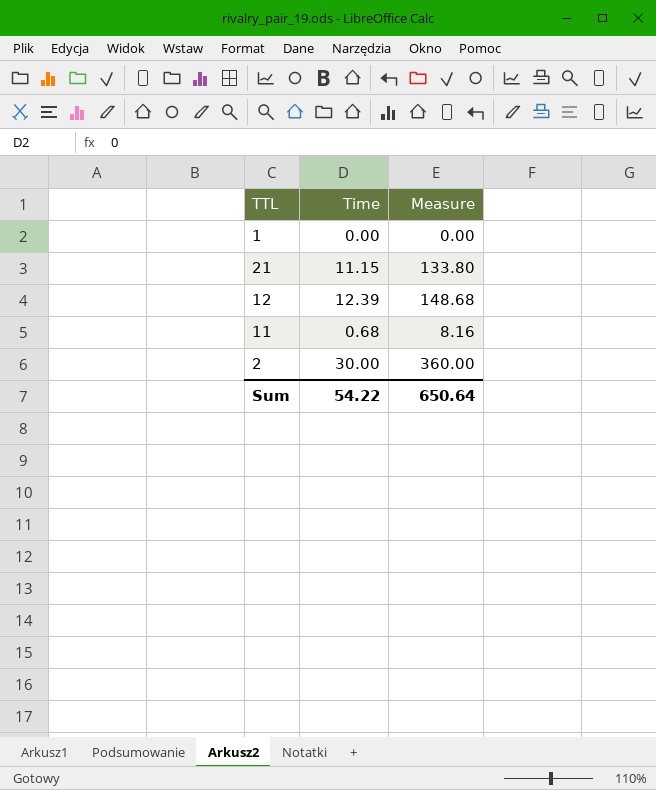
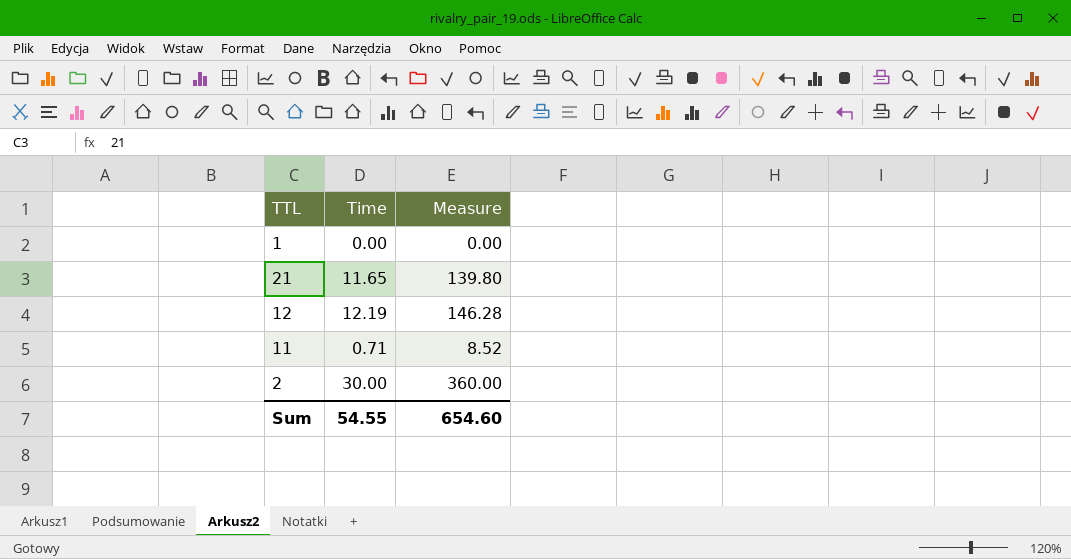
21 | Time: 11.15 -> 11.65
21 | Measure: 133.80 -> 139.80
12 | Time: 12.39 -> 12.19
12 | Measure: 148.68 -> 146.28
11 | Time: 0.68 -> 0.71
11 | Measure: 8.16 -> 8.52
Sum | Time: 54.22 -> 54.55
Sum | Measure: 650.64 -> 654.60

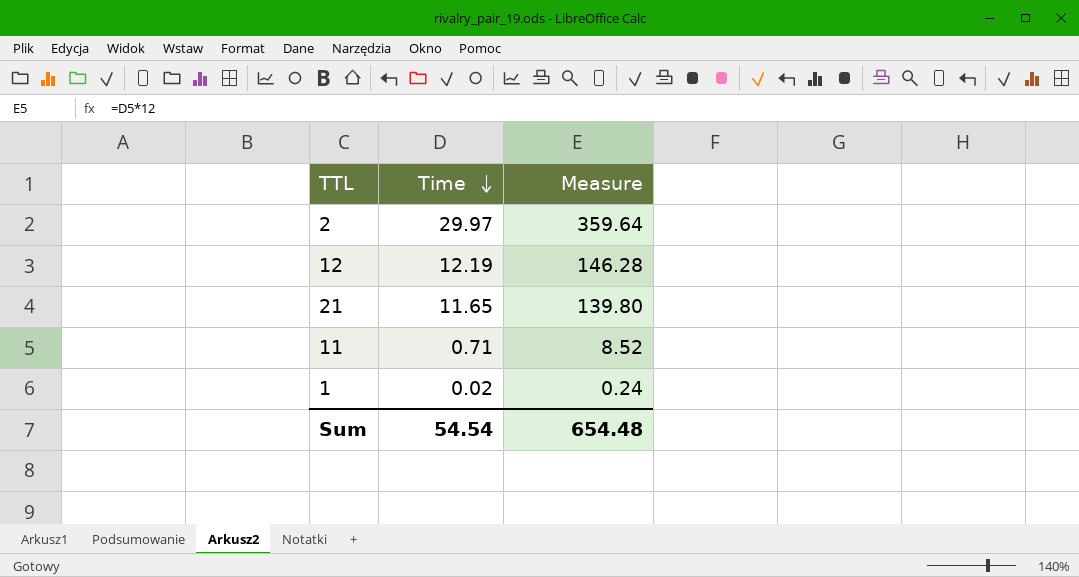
row order: none -> Time descending
2 | Time: 30.00 -> 29.97
2 | Measure: 360.00 -> 359.64
1 | Time: 0.00 -> 0.02
1 | Measure: 0.00 -> 0.24
Sum | Time: 54.55 -> 54.54
Sum | Measure: 654.60 -> 654.48

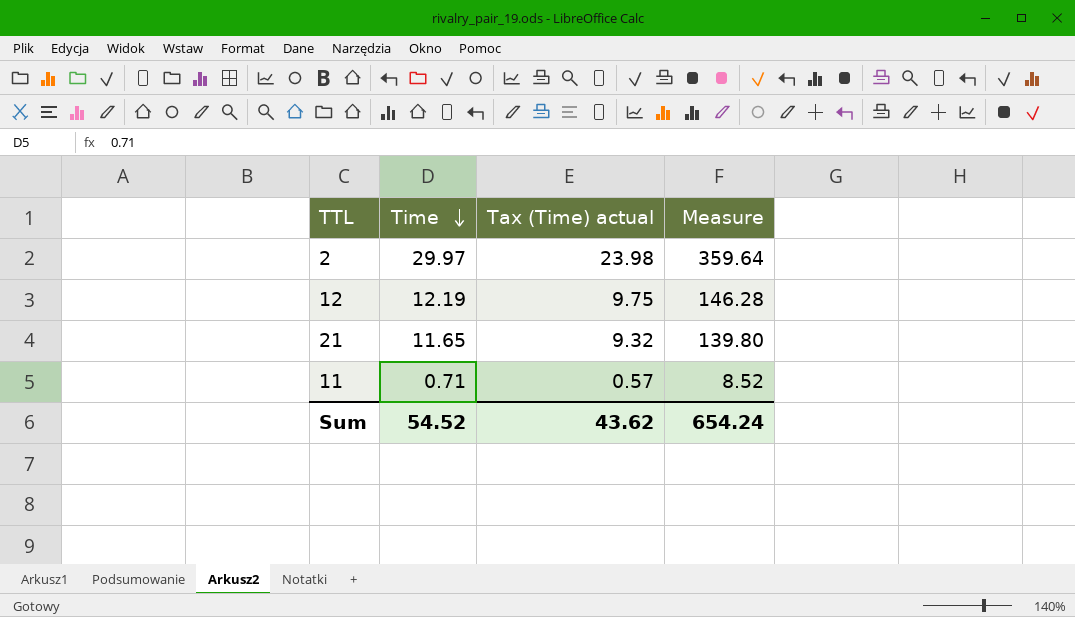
column Tax (Time) actual | formula: none -> [Time] * 0.8
row 1: 0.02 | 0.24 -> none
Sum | Time: 54.54 -> 54.52
Sum | Measure: 654.48 -> 654.24

